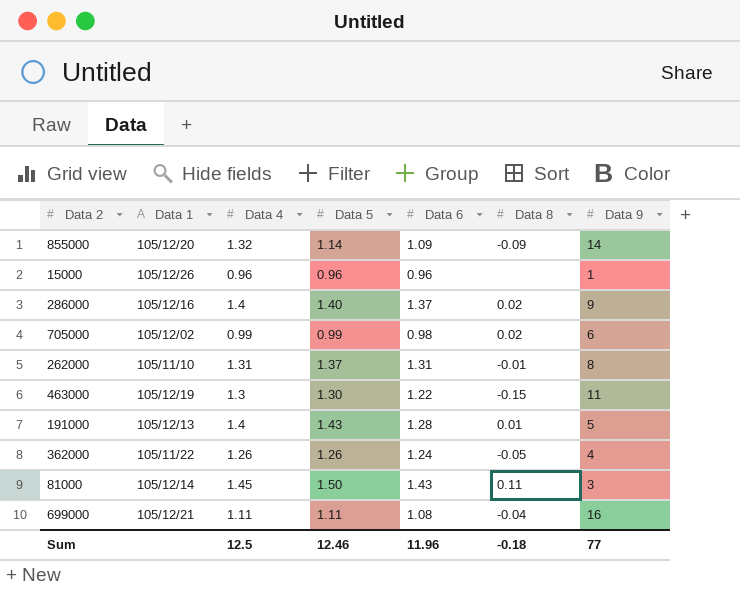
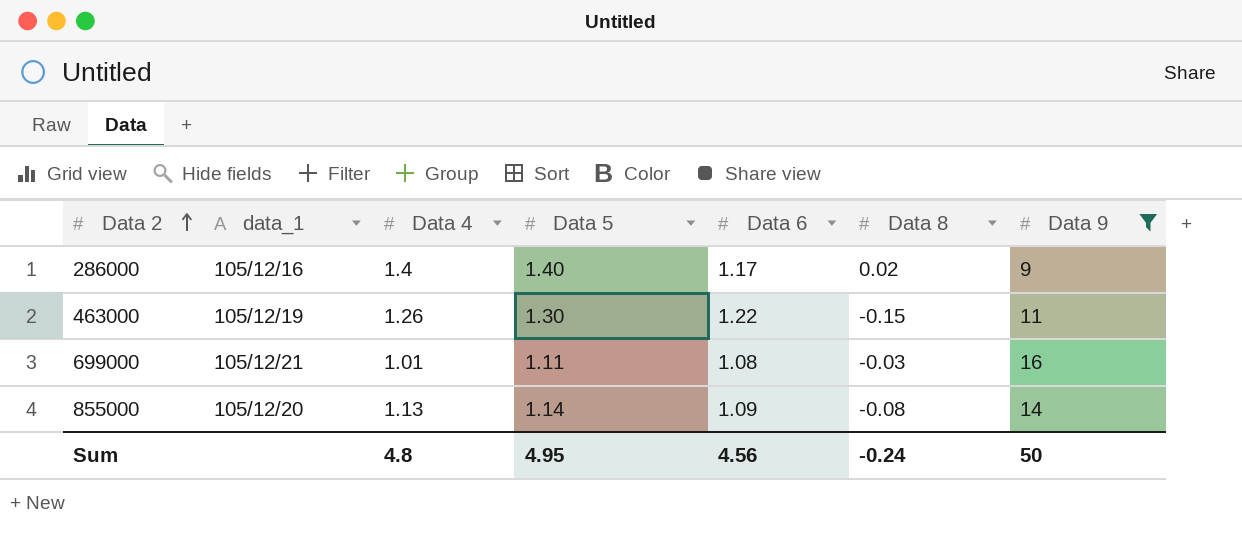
filter: none -> Data 9 >= 9
row order: none -> Data 2 ascending
column name: Data 1 -> data_1
286000 | Data 6: 1.37 -> 1.17
463000 | Data 4: 1.3 -> 1.26
699000 | Data 4: 1.11 -> 1.01
699000 | Data 8: -0.04 -> -0.03
855000 | Data 4: 1.32 -> 1.13
855000 | Data 8: -0.09 -> -0.08
Sum | Data 4: 12.5 -> 4.8
Sum | Data 5: 12.46 -> 4.95
Sum | Data 6: 11.96 -> 4.56
Sum | Data 8: -0.18 -> -0.24
Sum | Data 9: 77 -> 50

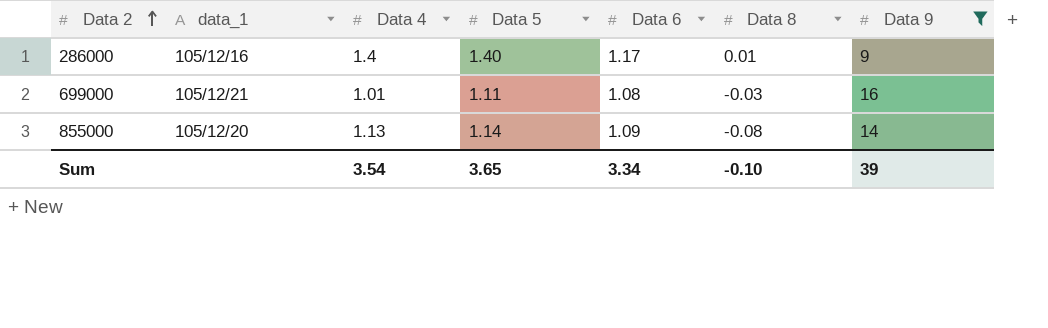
row 463000: 105/12/19 | 1.26 | 1.30 | 1.22 | -0.15 | 11 -> none
286000 | Data 8: 0.02 -> 0.01
Sum | Data 4: 4.8 -> 3.54
Sum | Data 5: 4.95 -> 3.65
Sum | Data 6: 4.56 -> 3.34
Sum | Data 8: -0.24 -> -0.10
Sum | Data 9: 50 -> 39

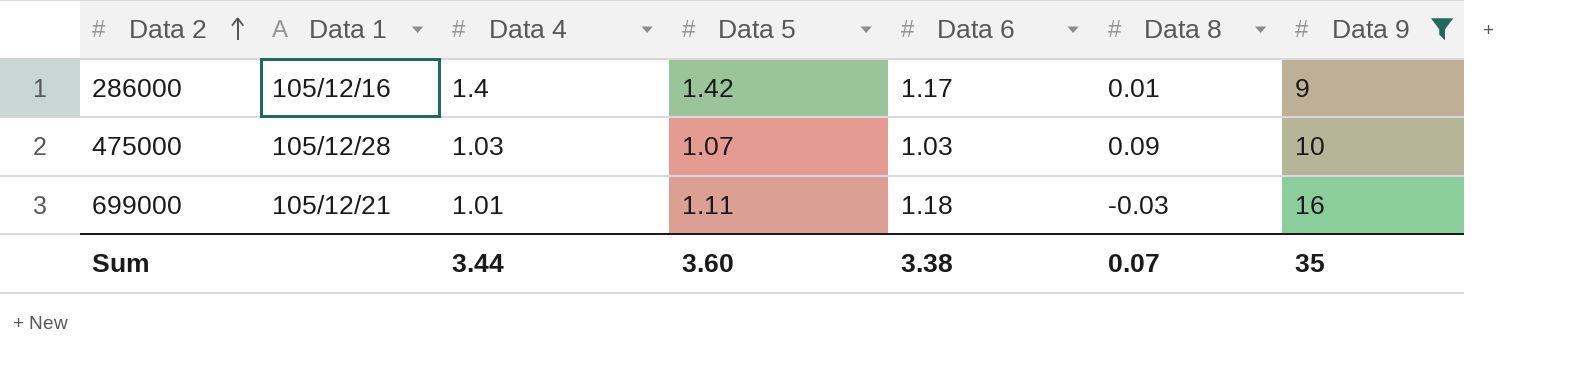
column name: data_1 -> Data 1
row 855000: 105/12/20 | 1.13 | 1.14 | 1.09 | -0.08 | 14 -> none
286000 | Data 5: 1.40 -> 1.42
row 475000: none -> 105/12/28 | 1.03 | 1.07 | 1.03 | 0.09 | 10
699000 | Data 6: 1.08 -> 1.18
Sum | Data 4: 3.54 -> 3.44
Sum | Data 5: 3.65 -> 3.60
Sum | Data 6: 3.34 -> 3.38
Sum | Data 8: -0.10 -> 0.07
Sum | Data 9: 39 -> 35

